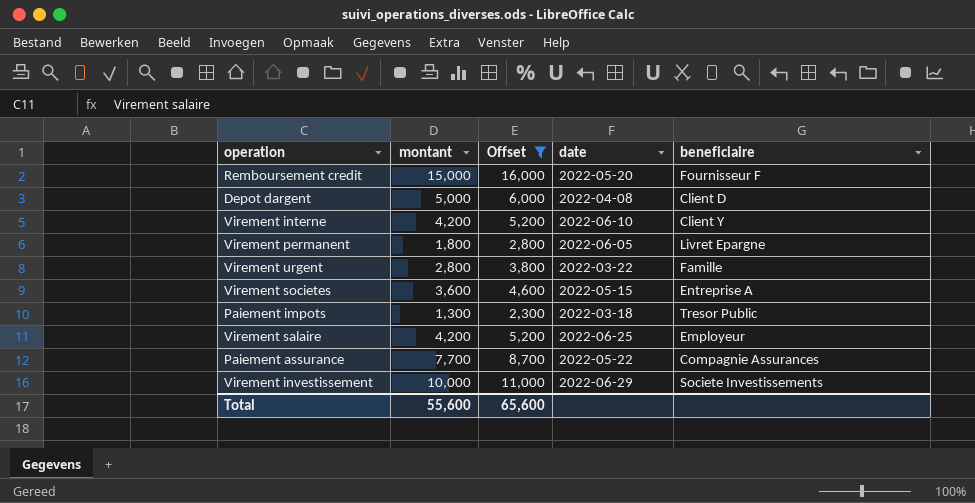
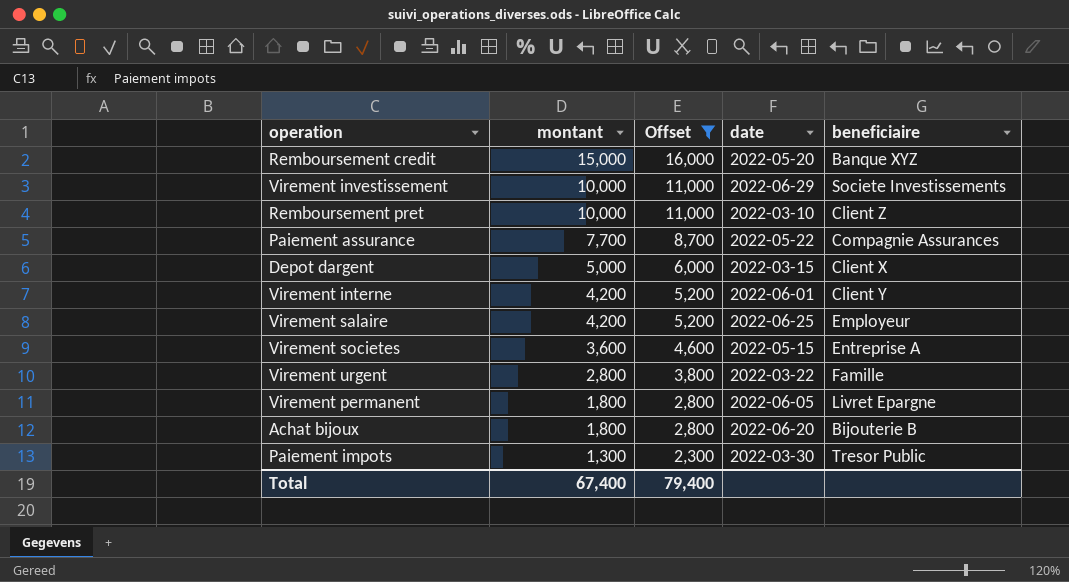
row order: none -> montant descending
Remboursement credit | beneficiaire: Fournisseur F -> Banque XYZ
row Remboursement pret: none -> 10,000 | 11,000 | 2022-03-10 | Client Z
Depot dargent | date: 2022-04-08 -> 2022-03-15
Depot dargent | beneficiaire: Client D -> Client X
Virement interne | date: 2022-06-10 -> 2022-06-01
row Achat bijoux: none -> 1,800 | 2,800 | 2022-06-20 | Bijouterie B
Paiement impots | date: 2022-03-18 -> 2022-03-30
Total | montant: 55,600 -> 67,400
Total | Offset: 65,600 -> 79,400

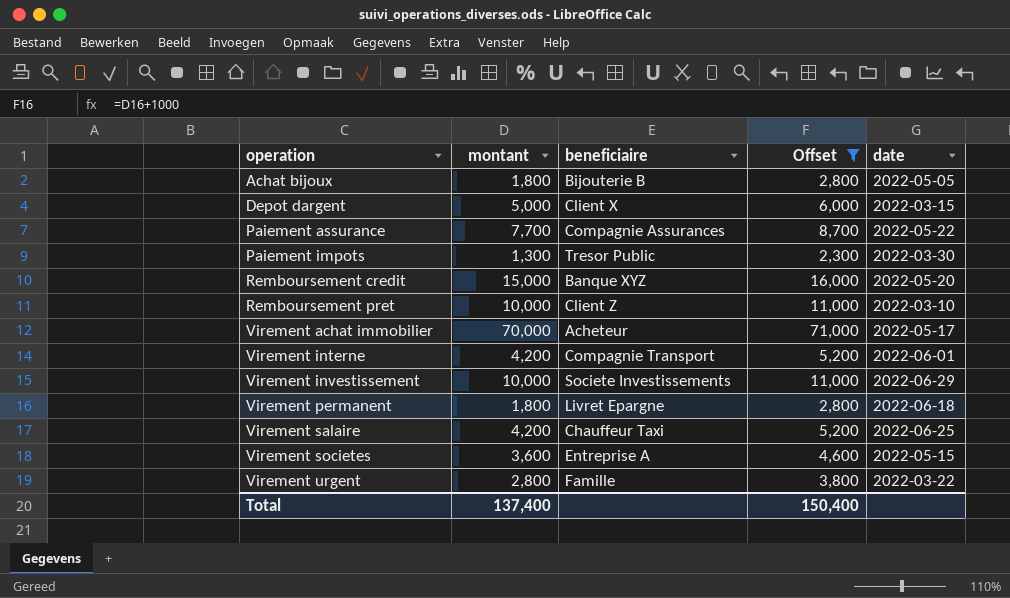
row order: montant descending -> operation ascending
column beneficiaire | position: 5 -> 3
Achat bijoux | date: 2022-06-20 -> 2022-05-05
row Virement achat immobilier: none -> 70,000 | Acheteur | 71,000 | 2022-05-17
Virement interne | beneficiaire: Client Y -> Compagnie Transport
Virement permanent | date: 2022-06-05 -> 2022-06-18
Virement salaire | beneficiaire: Employeur -> Chauffeur Taxi
Total | montant: 67,400 -> 137,400
Total | Offset: 79,400 -> 150,400

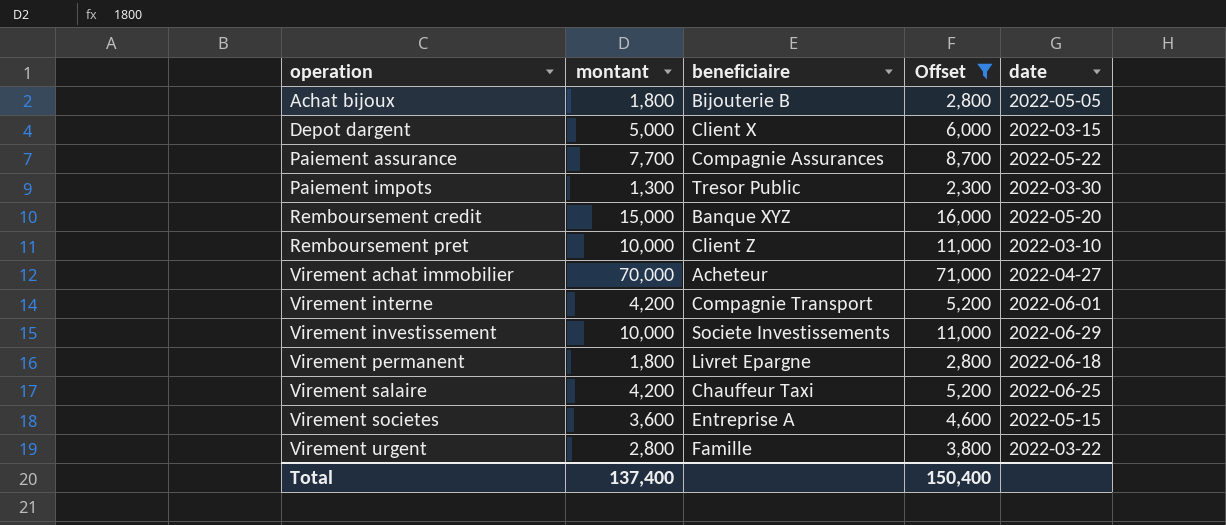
Virement achat immobilier | date: 2022-05-17 -> 2022-04-27

